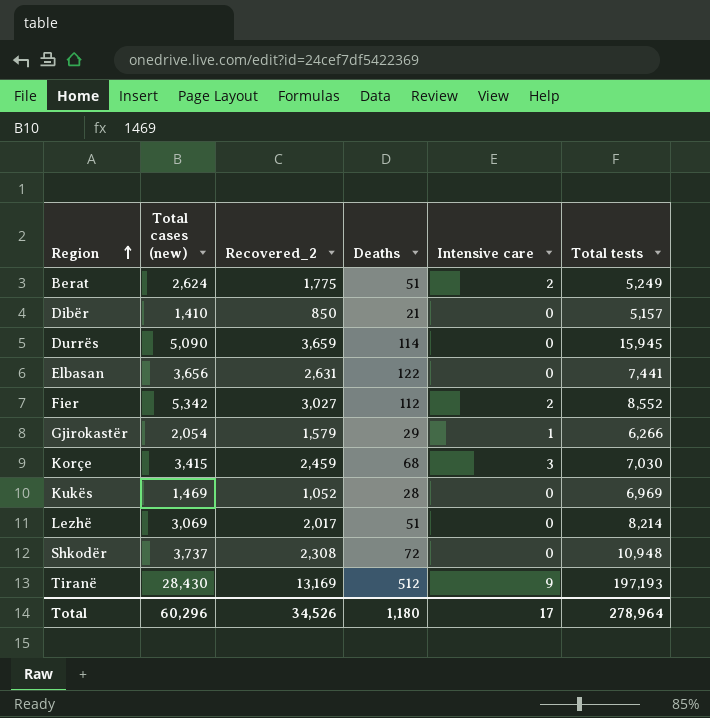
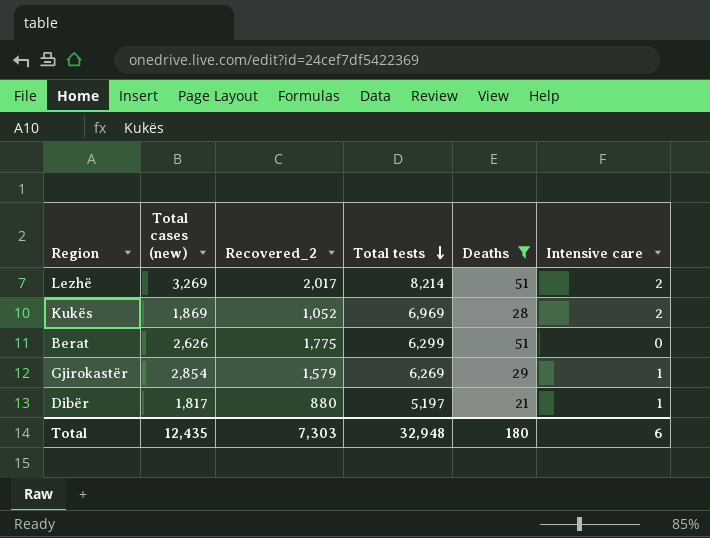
filter: none -> Deaths <= 51
row order: Region ascending -> Total tests descending
column Total tests | position: 6 -> 4
Lezhë | Total cases (new): 3,069 -> 3,269
Lezhë | Intensive care: 0 -> 2
Kukës | Total cases (new): 1,469 -> 1,869
Kukës | Intensive care: 0 -> 2
Berat | Total cases (new): 2,624 -> 2,626
Berat | Total tests: 5,249 -> 6,299
Berat | Intensive care: 2 -> 0
Gjirokastër | Total cases (new): 2,054 -> 2,854
Gjirokastër | Total tests: 6,266 -> 6,269
Dibër | Total cases (new): 1,410 -> 1,817
Dibër | Recovered_2: 850 -> 880
Dibër | Total tests: 5,157 -> 5,197
Dibër | Intensive care: 0 -> 1
Total | Total cases (new): 60,296 -> 12,435
Total | Recovered_2: 34,526 -> 7,303
Total | Total tests: 278,964 -> 32,948
Total | Deaths: 1,180 -> 180
Total | Intensive care: 17 -> 6

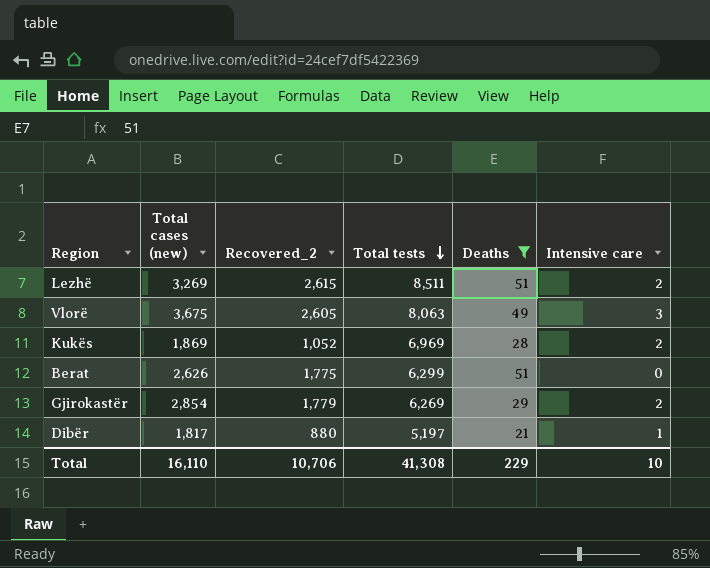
Lezhë | Recovered_2: 2,017 -> 2,615
Lezhë | Total tests: 8,214 -> 8,511
row Vlorë: none -> 3,675 | 2,605 | 8,063 | 49 | 3
Gjirokastër | Recovered_2: 1,579 -> 1,779
Gjirokastër | Intensive care: 1 -> 2
Total | Total cases (new): 12,435 -> 16,110
Total | Recovered_2: 7,303 -> 10,706
Total | Total tests: 32,948 -> 41,308
Total | Deaths: 180 -> 229
Total | Intensive care: 6 -> 10

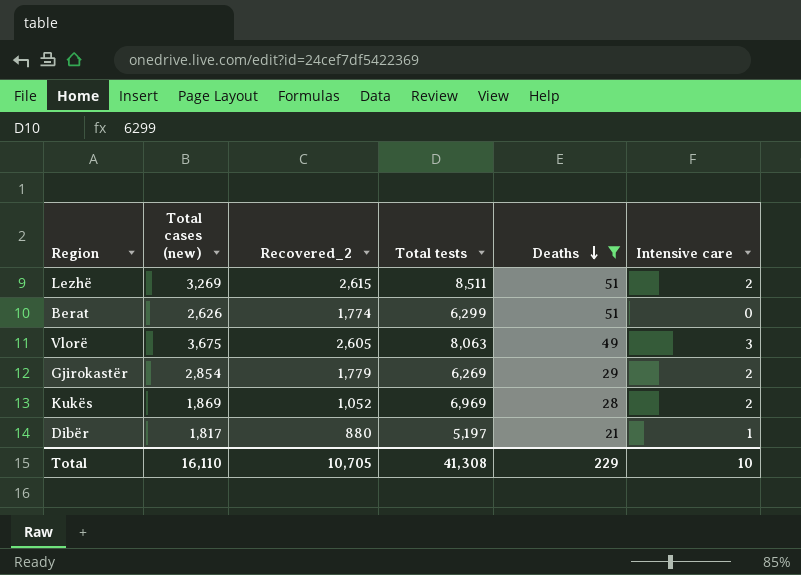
row order: Total tests descending -> Deaths descending
Berat | Recovered_2: 1,775 -> 1,774
Total | Recovered_2: 10,706 -> 10,705

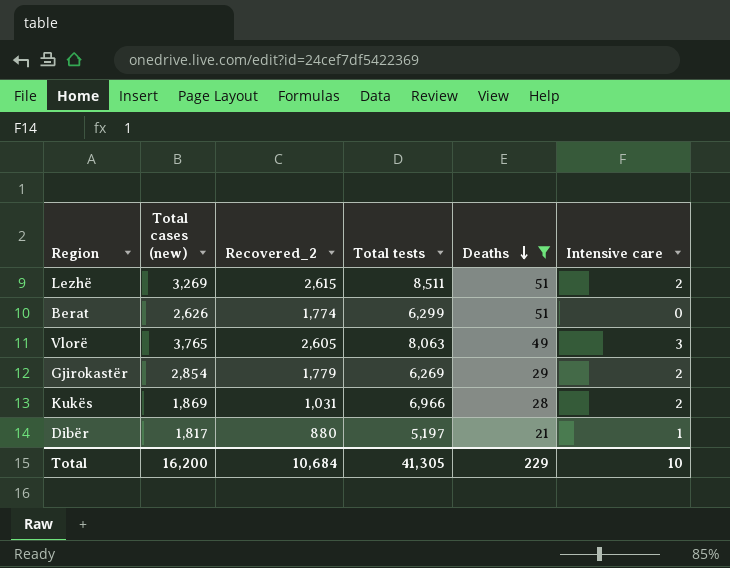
Vlorë | Total cases (new): 3,675 -> 3,765
Kukës | Recovered_2: 1,052 -> 1,031
Kukës | Total tests: 6,969 -> 6,966
Total | Total cases (new): 16,110 -> 16,200
Total | Recovered_2: 10,705 -> 10,684
Total | Total tests: 41,308 -> 41,305

